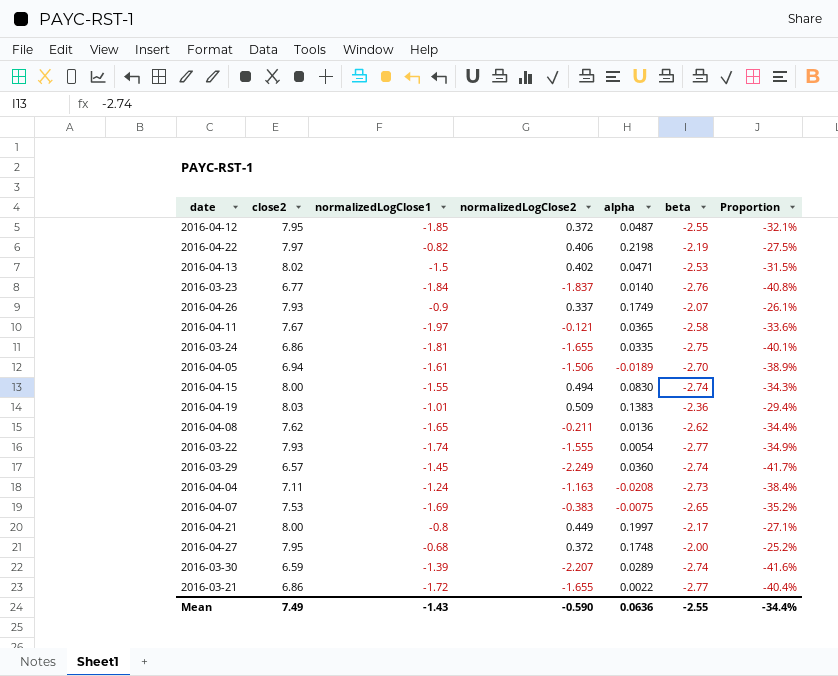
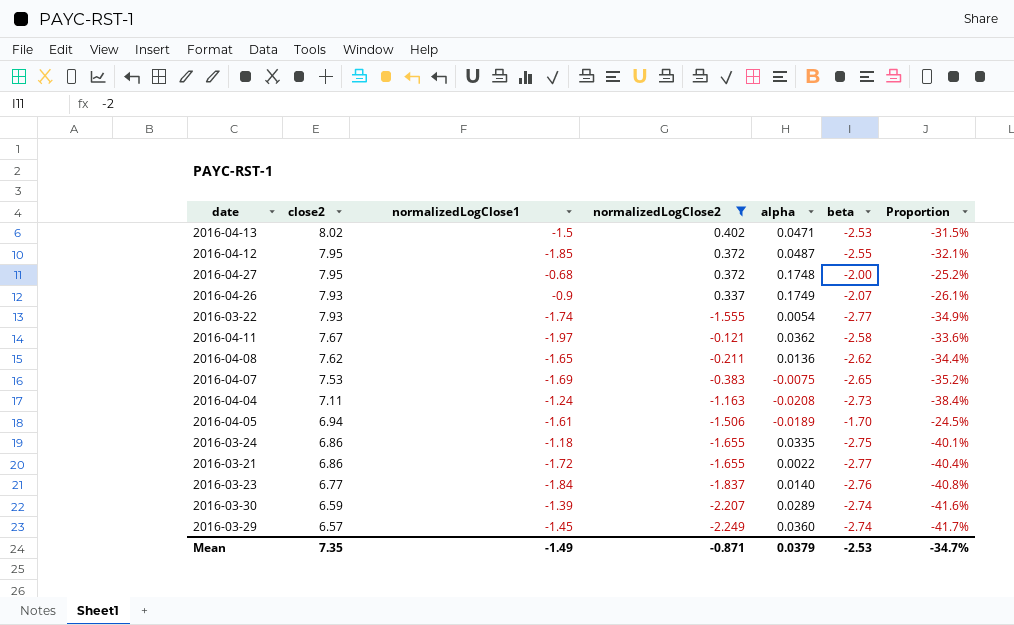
filter: none -> normalizedLogClose2 <= 0.402
row order: none -> close2 descending
2016-04-11 | alpha: 0.0365 -> 0.0362
2016-04-05 | beta: -2.70 -> -1.70
2016-04-05 | Proportion: -38.9% -> -24.5%
2016-03-24 | normalizedLogClose1: -1.81 -> -1.18
Mean | close2: 7.49 -> 7.35
Mean | normalizedLogClose1: -1.43 -> -1.49
Mean | normalizedLogClose2: -0.590 -> -0.871
Mean | alpha: 0.0636 -> 0.0379
Mean | beta: -2.55 -> -2.53
Mean | Proportion: -34.4% -> -34.7%

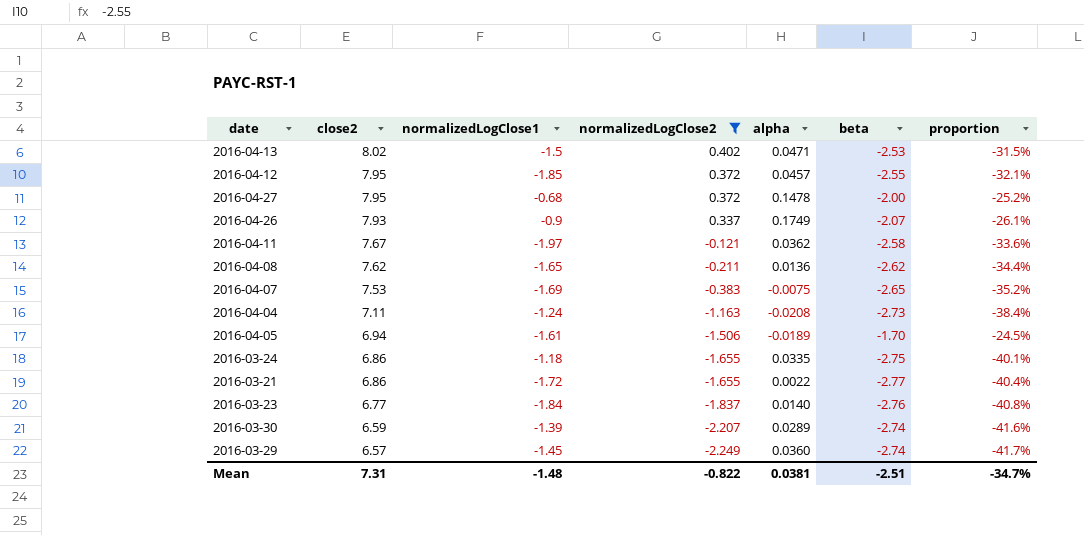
column name: Proportion -> proportion
row 2016-03-22: 7.93 | -1.74 | -1.555 | 0.0054 | -2.77 | -34.9% -> none
2016-04-12 | alpha: 0.0487 -> 0.0457
2016-04-27 | alpha: 0.1748 -> 0.1478
Mean | close2: 7.35 -> 7.31
Mean | normalizedLogClose1: -1.49 -> -1.48
Mean | normalizedLogClose2: -0.871 -> -0.822
Mean | alpha: 0.0379 -> 0.0381
Mean | beta: -2.53 -> -2.51

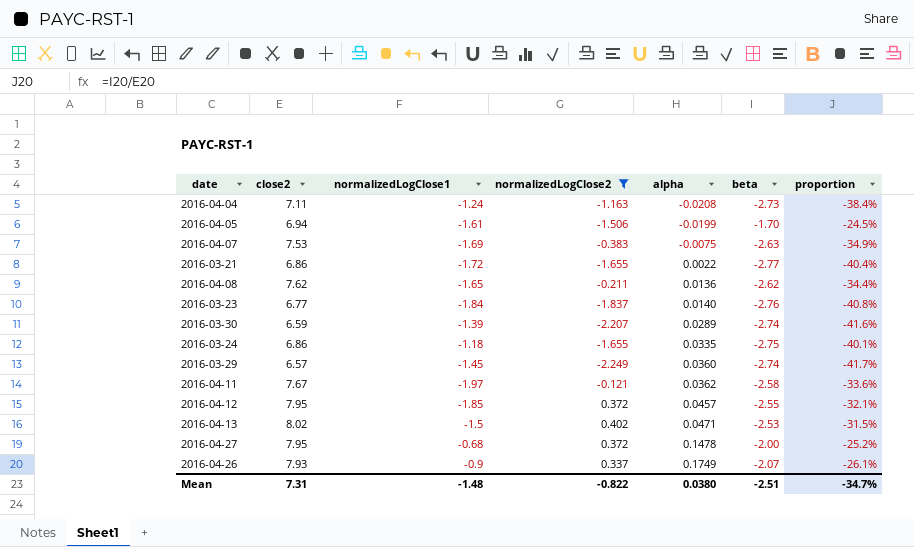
row order: close2 descending -> alpha ascending
2016-04-05 | alpha: -0.0189 -> -0.0199
2016-04-07 | beta: -2.65 -> -2.63
2016-04-07 | proportion: -35.2% -> -34.9%
Mean | alpha: 0.0381 -> 0.0380

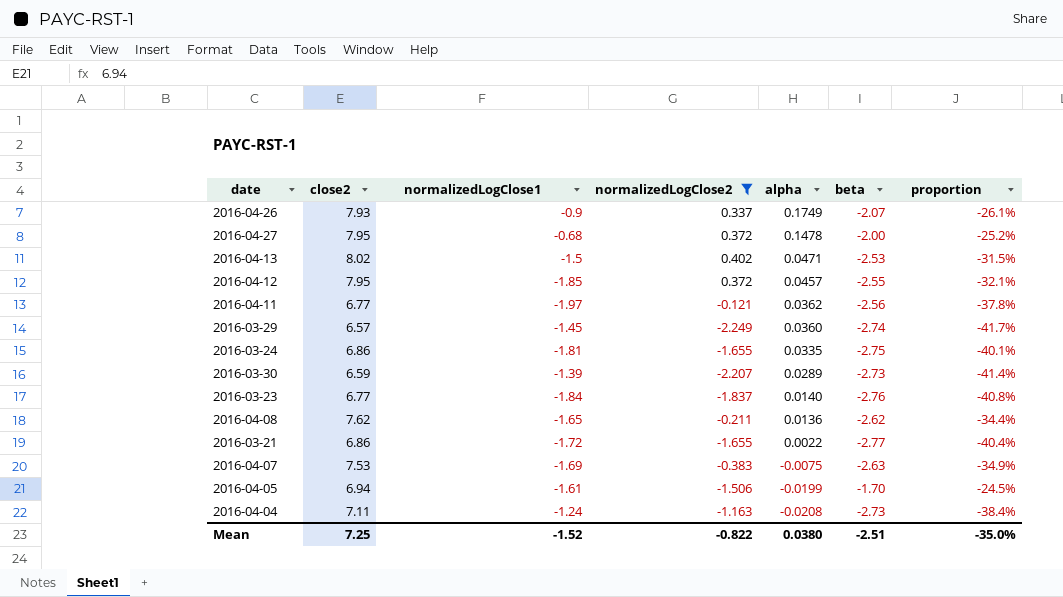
row order: alpha ascending -> alpha descending
2016-04-11 | close2: 7.67 -> 6.77
2016-04-11 | beta: -2.58 -> -2.56
2016-04-11 | proportion: -33.6% -> -37.8%
2016-03-24 | normalizedLogClose1: -1.18 -> -1.81
2016-03-30 | beta: -2.74 -> -2.73
2016-03-30 | proportion: -41.6% -> -41.4%
Mean | close2: 7.31 -> 7.25
Mean | normalizedLogClose1: -1.48 -> -1.52
Mean | proportion: -34.7% -> -35.0%

